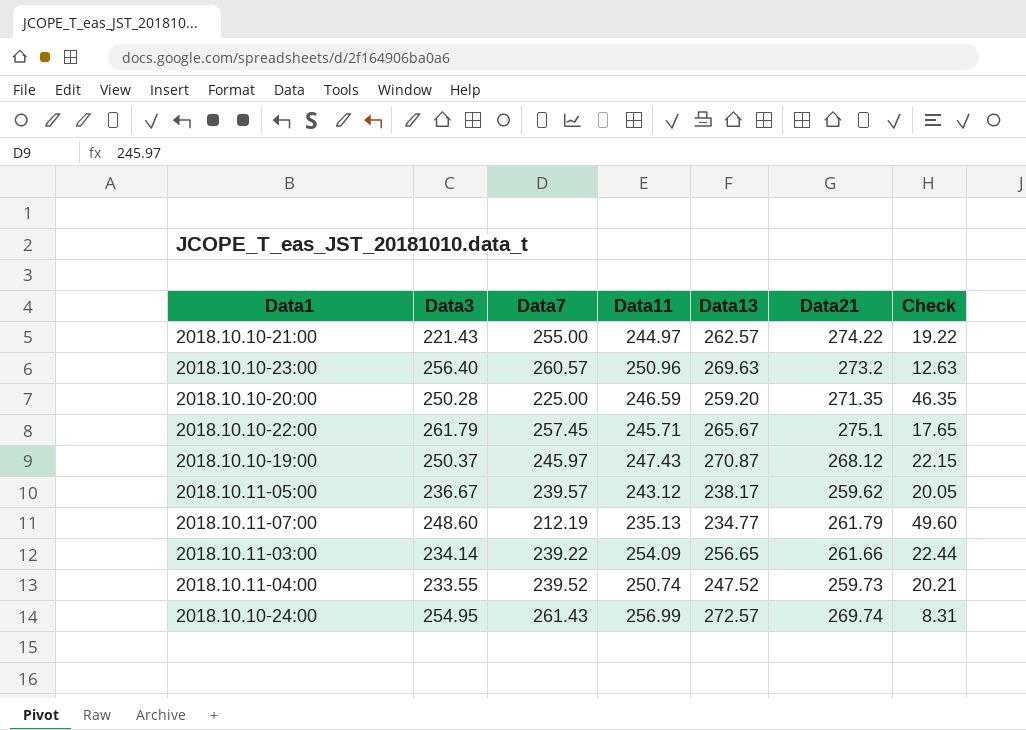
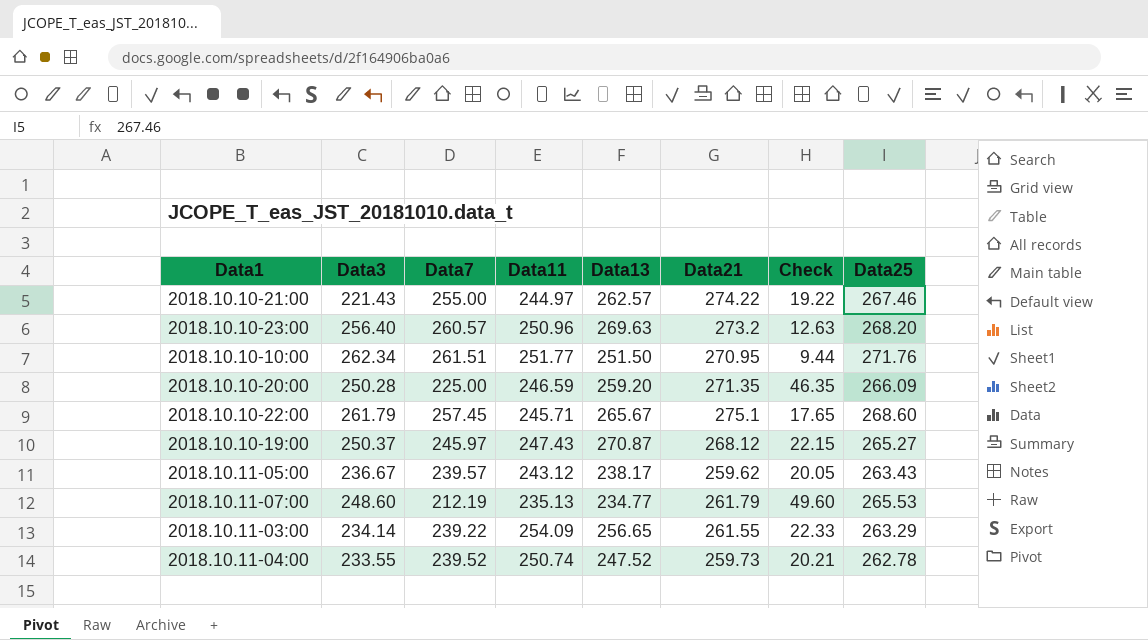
column Data25 | position: none -> 8
row 2018.10.10-24:00: 254.95 | 261.43 | 256.99 | 272.57 | 269.74 | 8.31 -> none
row 2018.10.10-10:00: none -> 262.34 | 261.51 | 251.77 | 251.50 | 270.95 | 9.44 | 271.76
2018.10.11-03:00 | Data21: 261.66 -> 261.55
2018.10.11-03:00 | Check: 22.44 -> 22.33

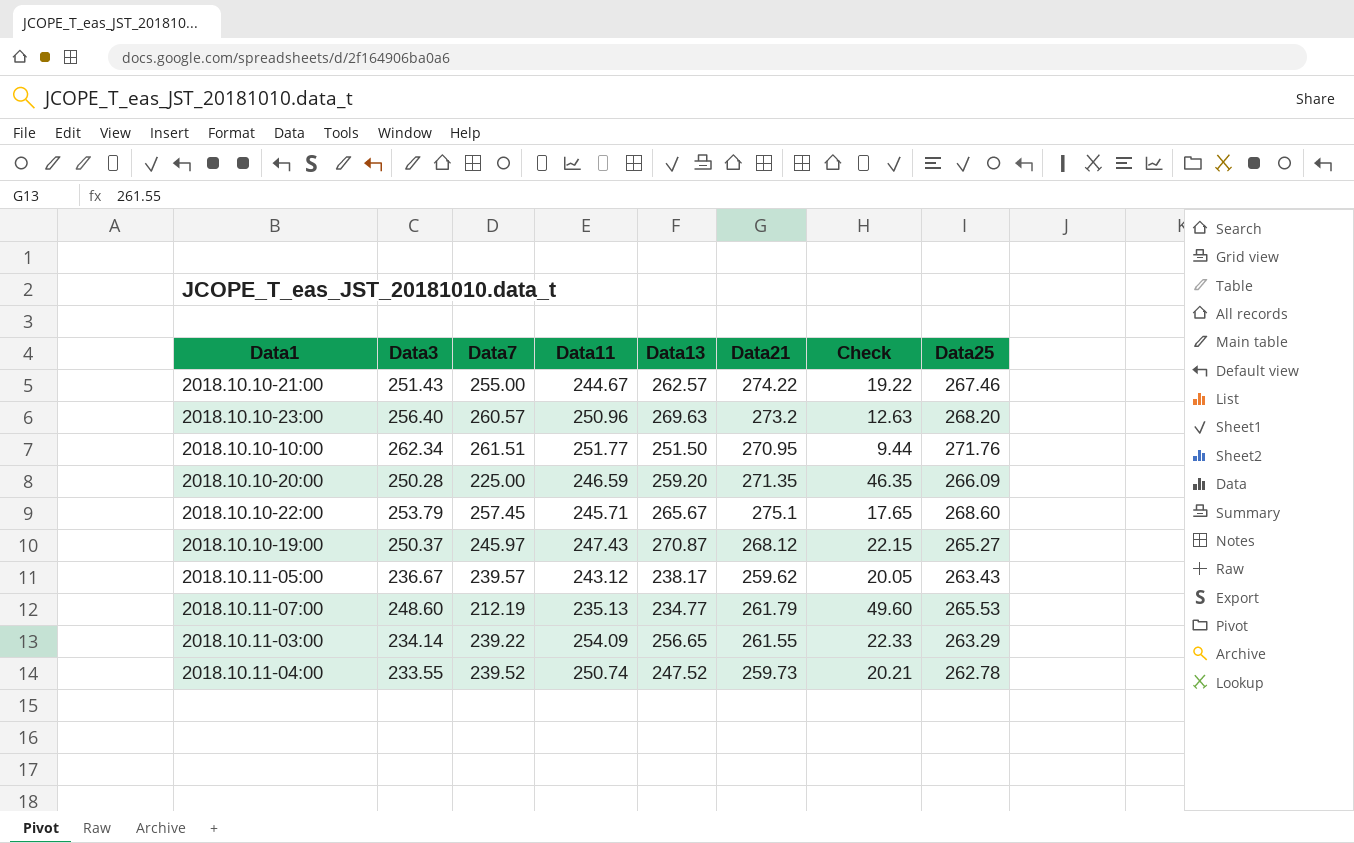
2018.10.10-21:00 | Data3: 221.43 -> 251.43
2018.10.10-21:00 | Data11: 244.97 -> 244.67
2018.10.10-22:00 | Data3: 261.79 -> 253.79

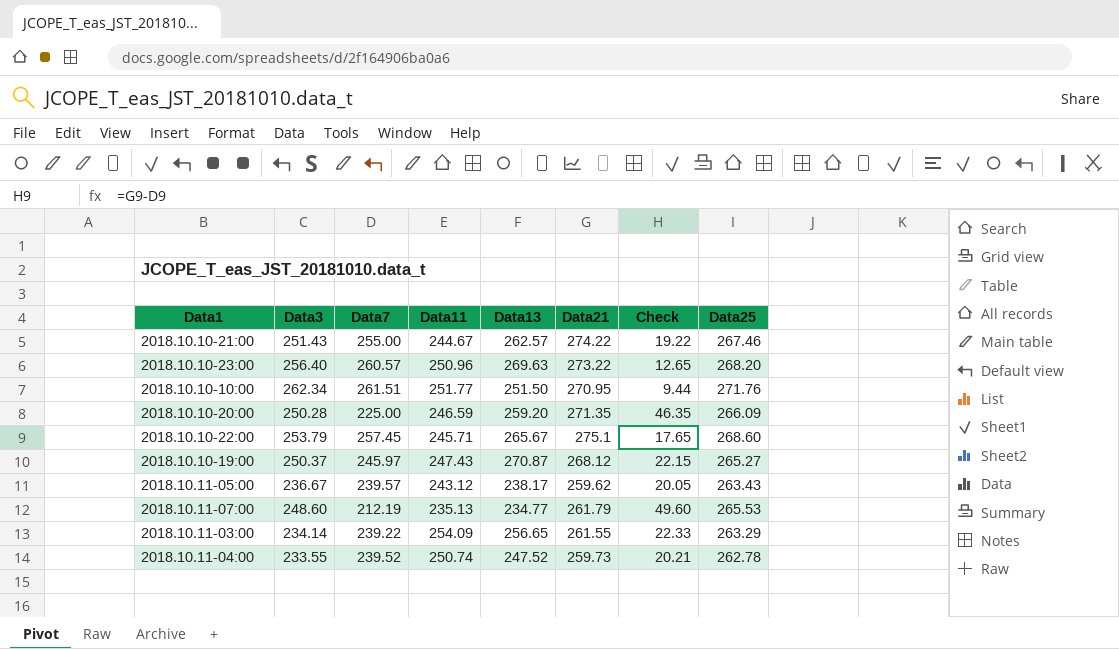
2018.10.10-23:00 | Data21: 273.2 -> 273.22
2018.10.10-23:00 | Check: 12.63 -> 12.65

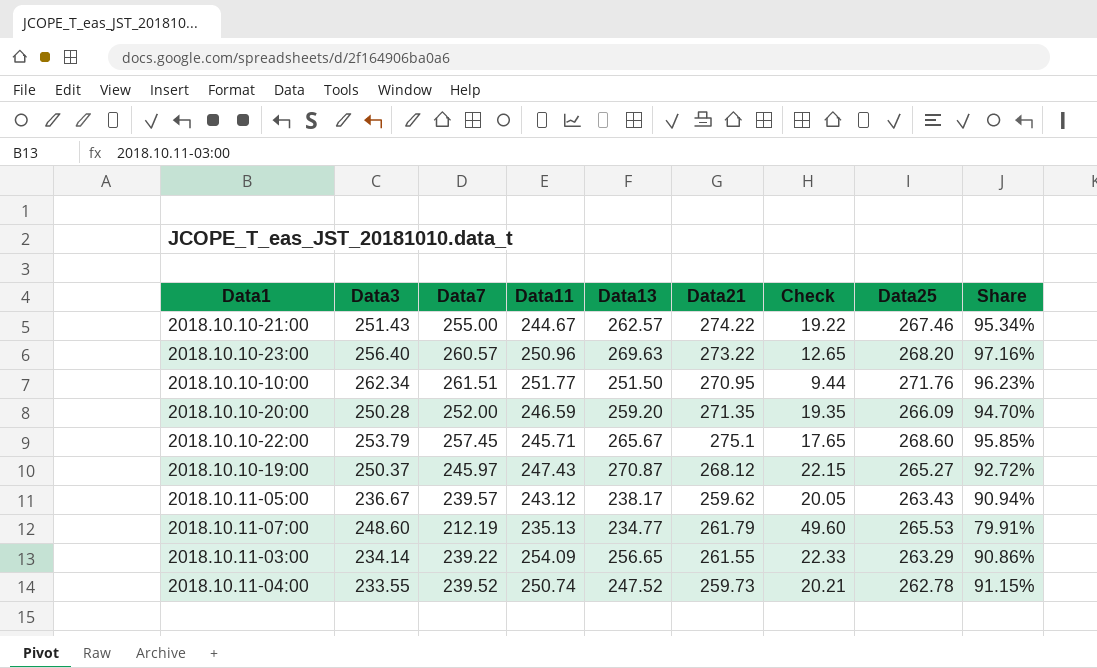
column Share | formula: none -> [Data7] / [Data25]
2018.10.10-20:00 | Data7: 225.00 -> 252.00
2018.10.10-20:00 | Check: 46.35 -> 19.35

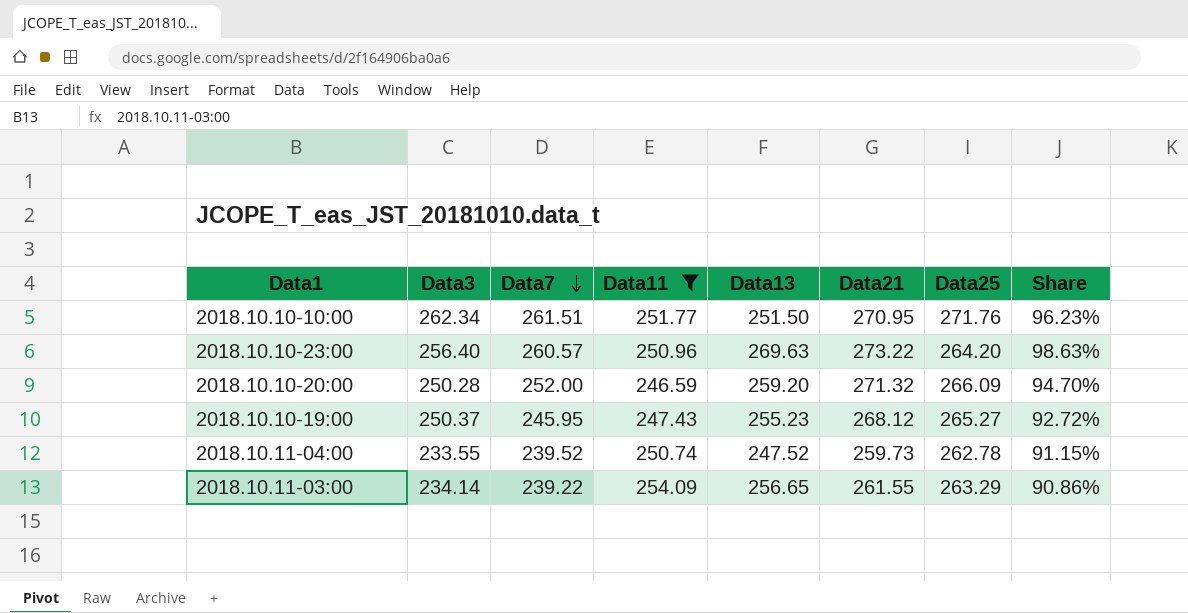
filter: none -> Data11 >= 246.59
row order: none -> Data7 descending
column Check | formula: [Data21] - [Data7] -> none
2018.10.10-23:00 | Data25: 268.20 -> 264.20
2018.10.10-23:00 | Share: 97.16% -> 98.63%
2018.10.10-20:00 | Data21: 271.35 -> 271.32
2018.10.10-19:00 | Data7: 245.97 -> 245.95
2018.10.10-19:00 | Data13: 270.87 -> 255.23

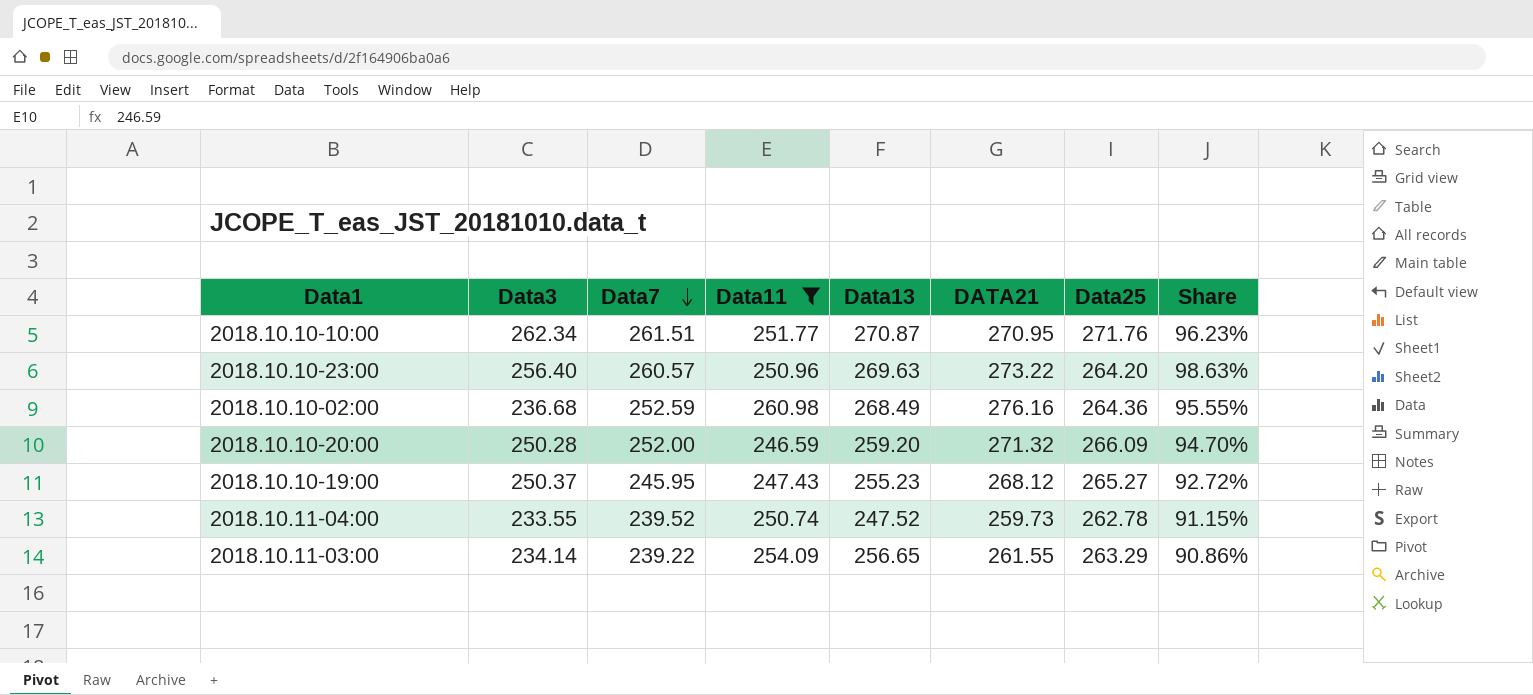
column name: Data21 -> DATA21
2018.10.10-10:00 | Data13: 251.50 -> 270.87
row 2018.10.10-02:00: none -> 236.68 | 252.59 | 260.98 | 268.49 | 276.16 | 264.36 | 95.55%

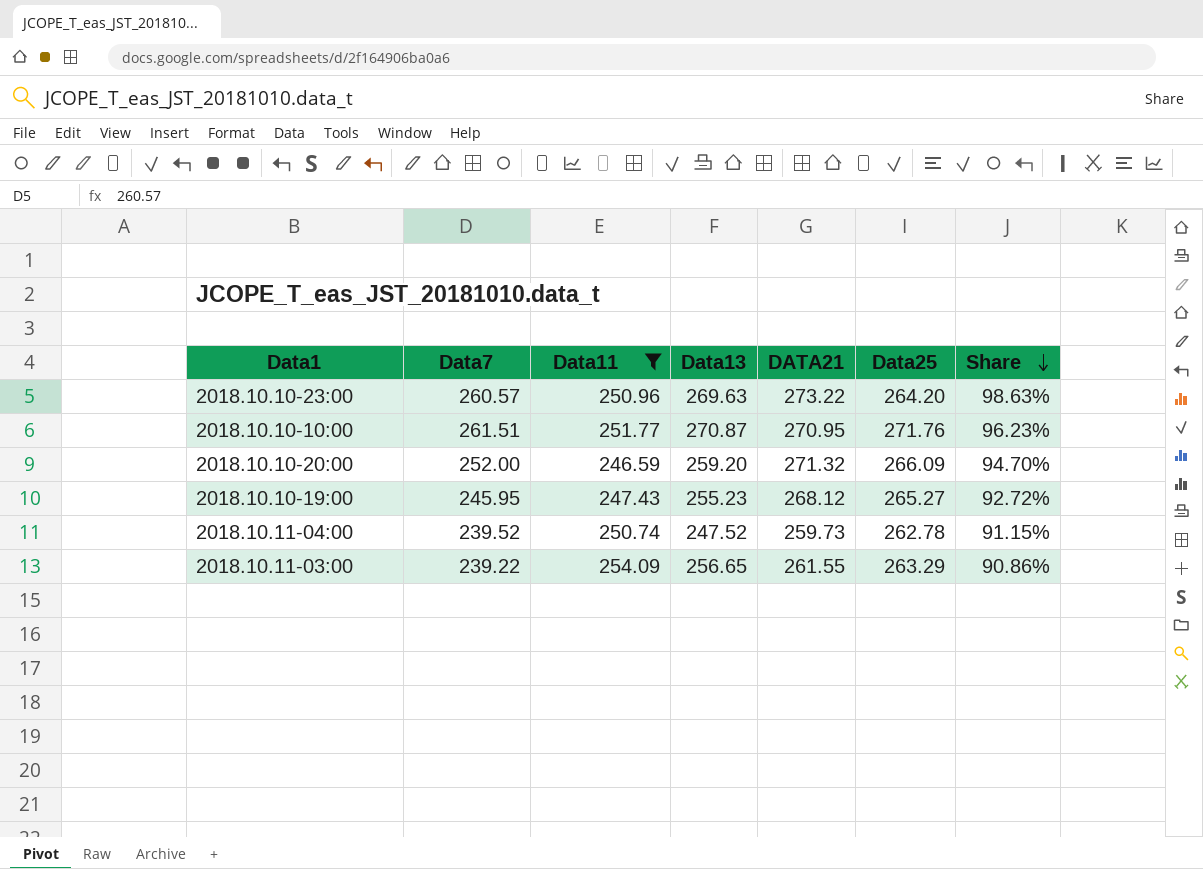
row order: Data7 descending -> Share descending
column Data3 | position: 2 -> none
row 2018.10.10-02:00: 236.68 | 252.59 | 260.98 | 268.49 | 276.16 | 264.36 | 95.55% -> none

